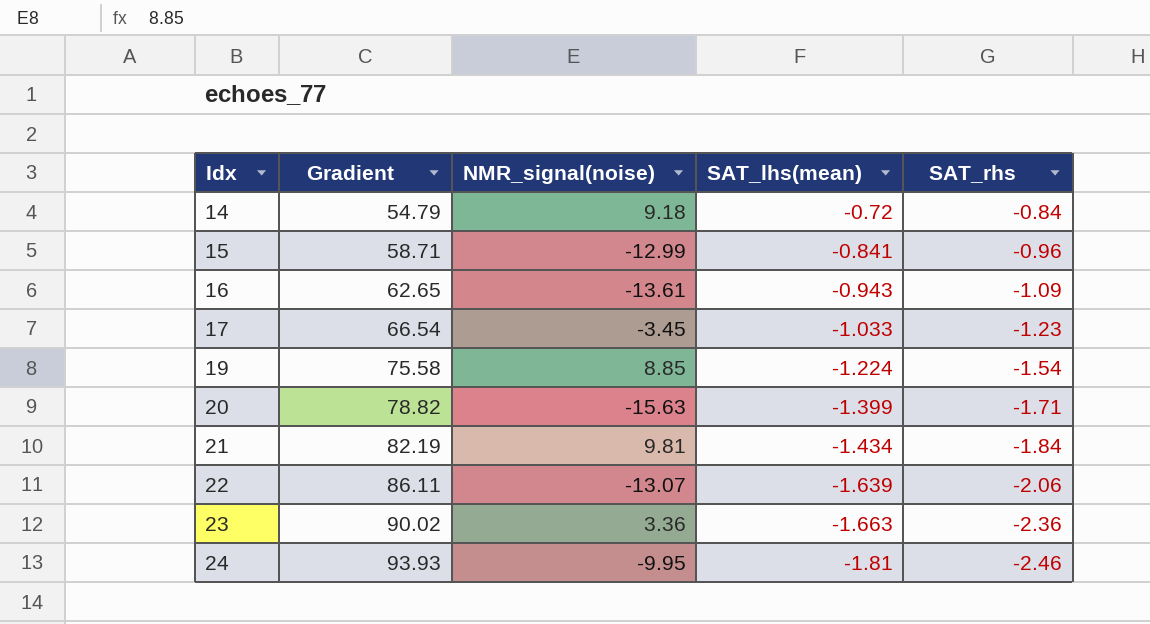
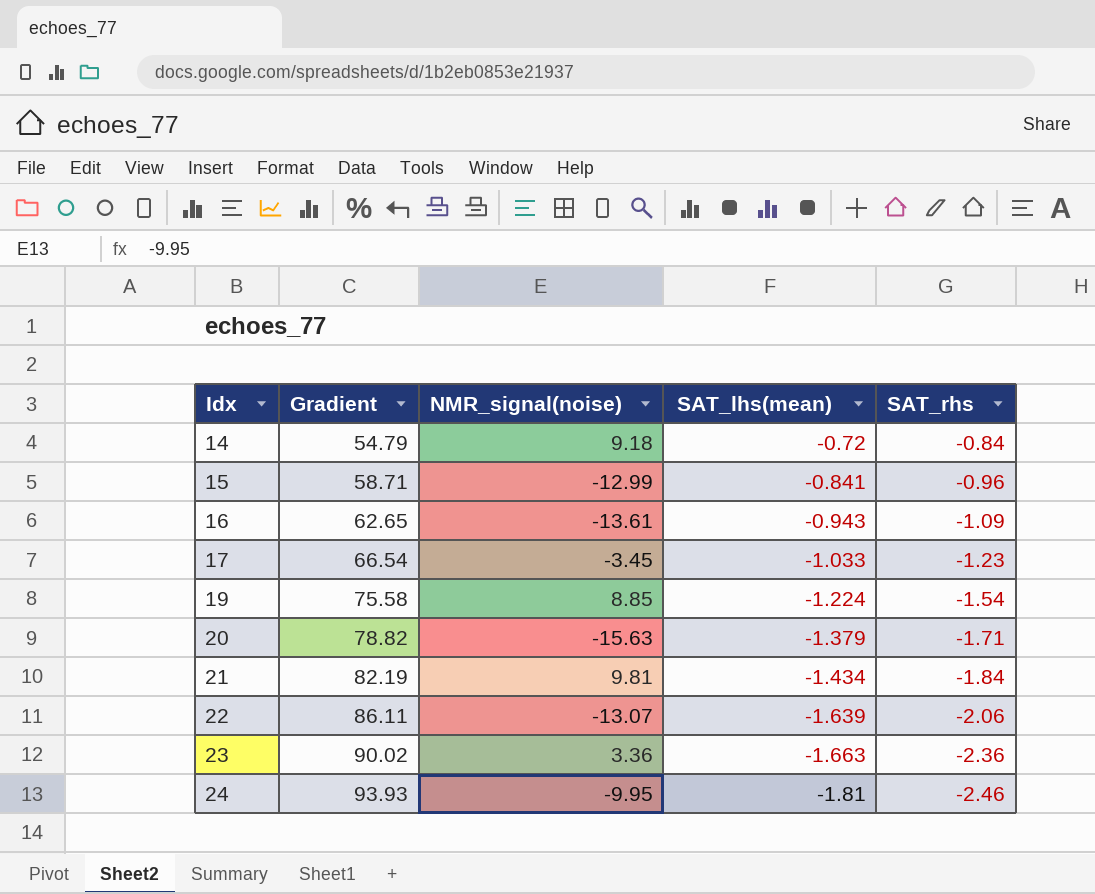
20 | SAT_lhs(mean): -1.399 -> -1.379

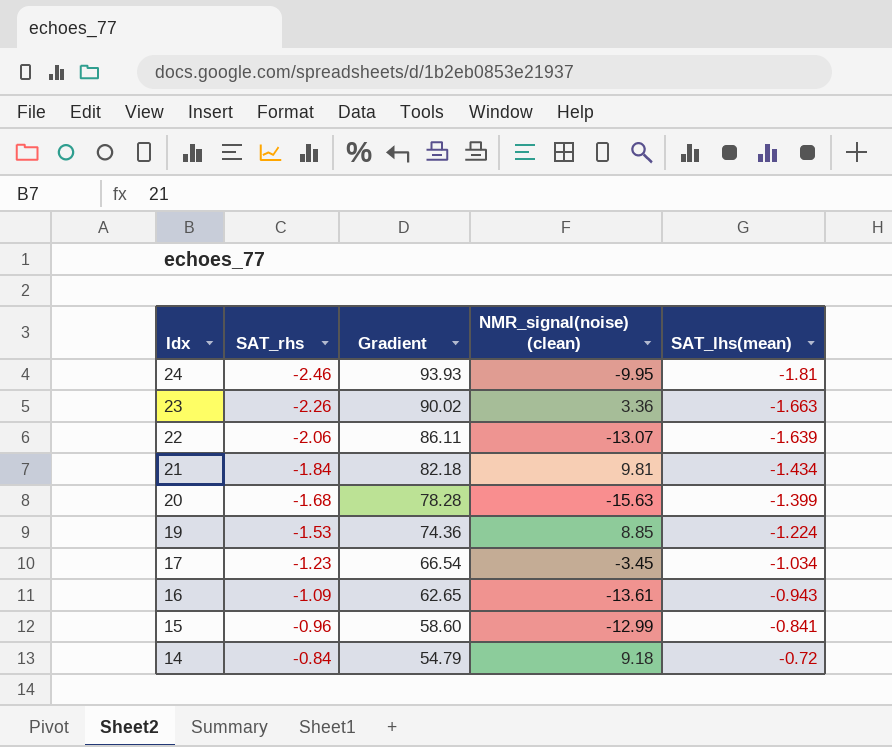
row order: Idx ascending -> Idx descending
column SAT_rhs | position: 5 -> 2
column name: NMR_signal(noise) -> NMR_signal(noise) (clean)
23 | SAT_rhs: -2.36 -> -2.26
21 | Gradient: 82.19 -> 82.18
20 | SAT_rhs: -1.71 -> -1.68
20 | Gradient: 78.82 -> 78.28
20 | SAT_lhs(mean): -1.379 -> -1.399
19 | SAT_rhs: -1.54 -> -1.53
19 | Gradient: 75.58 -> 74.36
17 | SAT_lhs(mean): -1.033 -> -1.034
15 | Gradient: 58.71 -> 58.60

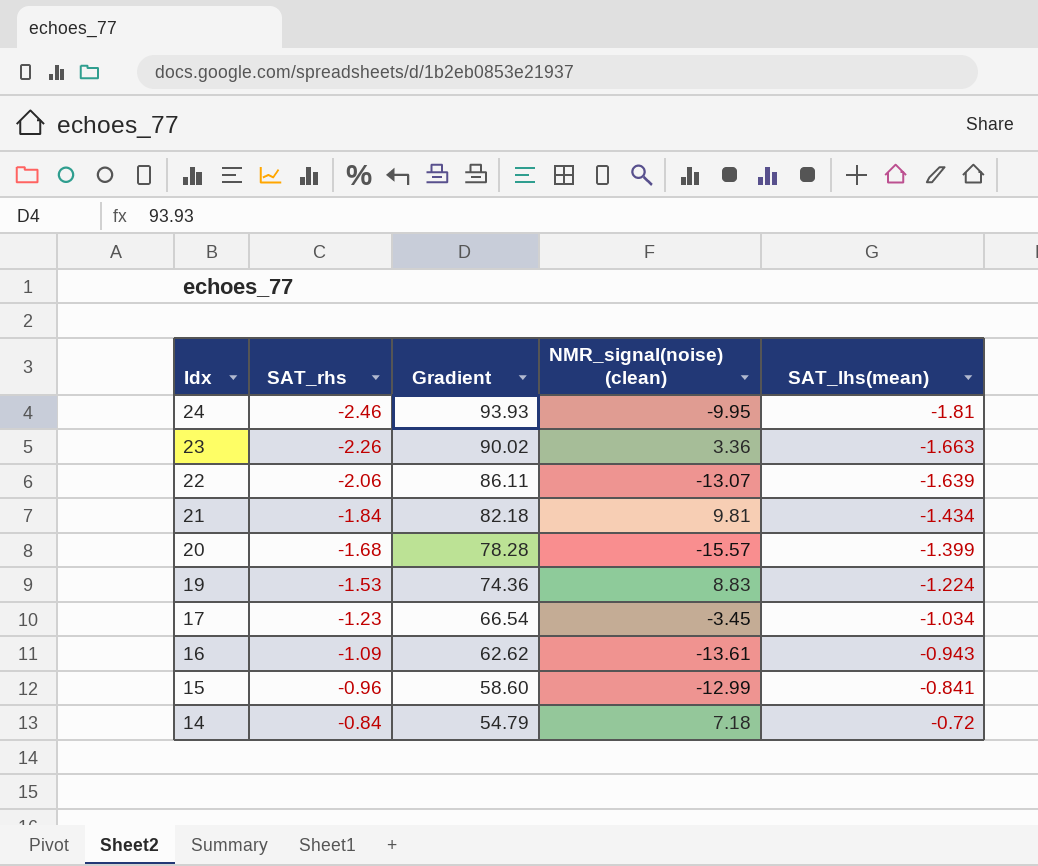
20 | NMR_signal(noise) (clean): -15.63 -> -15.57
19 | NMR_signal(noise) (clean): 8.85 -> 8.83
16 | Gradient: 62.65 -> 62.62
14 | NMR_signal(noise) (clean): 9.18 -> 7.18

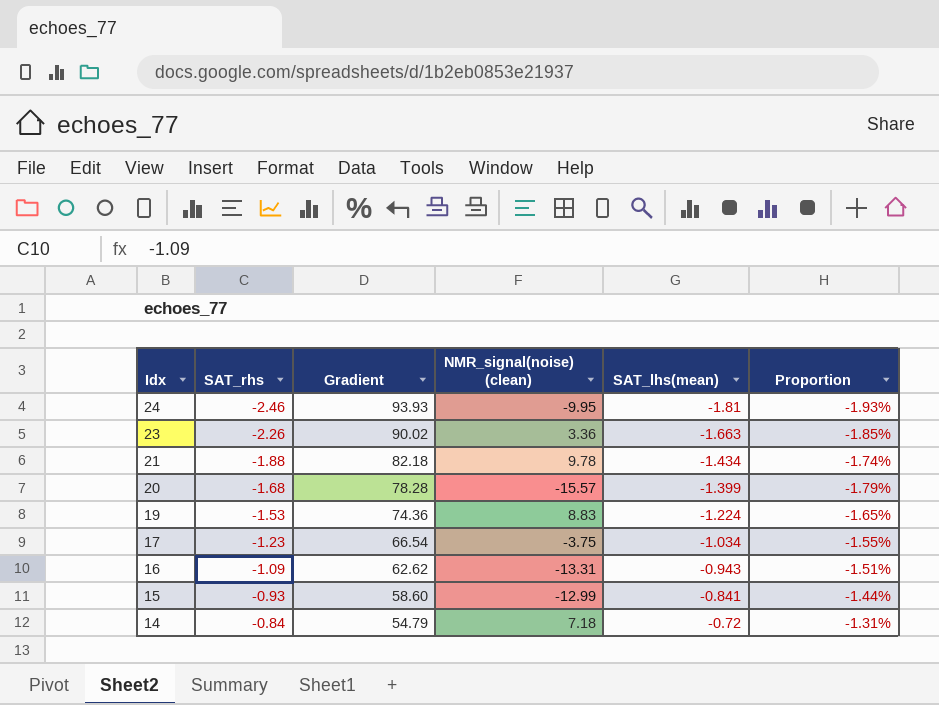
column Proportion | formula: none -> [SAT_lhs(mean)] / [Gradient]
row 22: -2.06 | 86.11 | -13.07 | -1.639 -> none
21 | SAT_rhs: -1.84 -> -1.88
21 | NMR_signal(noise) (clean): 9.81 -> 9.78
17 | NMR_signal(noise) (clean): -3.45 -> -3.75
16 | NMR_signal(noise) (clean): -13.61 -> -13.31
15 | SAT_rhs: -0.96 -> -0.93

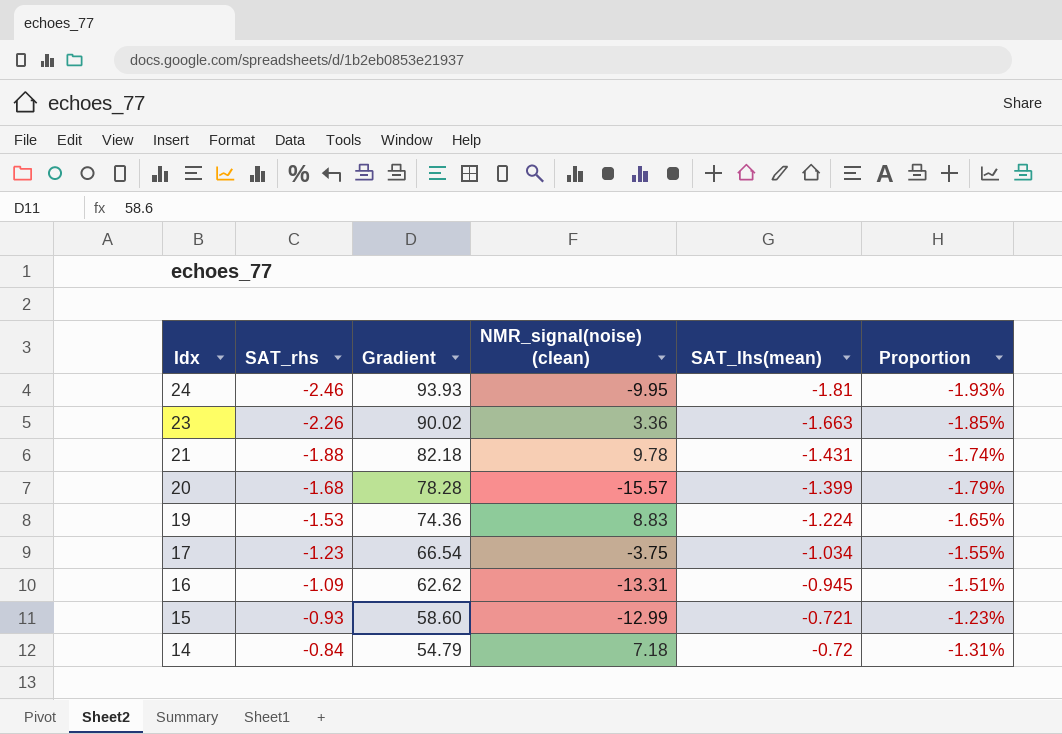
21 | SAT_lhs(mean): -1.434 -> -1.431
16 | SAT_lhs(mean): -0.943 -> -0.945
15 | SAT_lhs(mean): -0.841 -> -0.721
15 | Proportion: -1.44% -> -1.23%

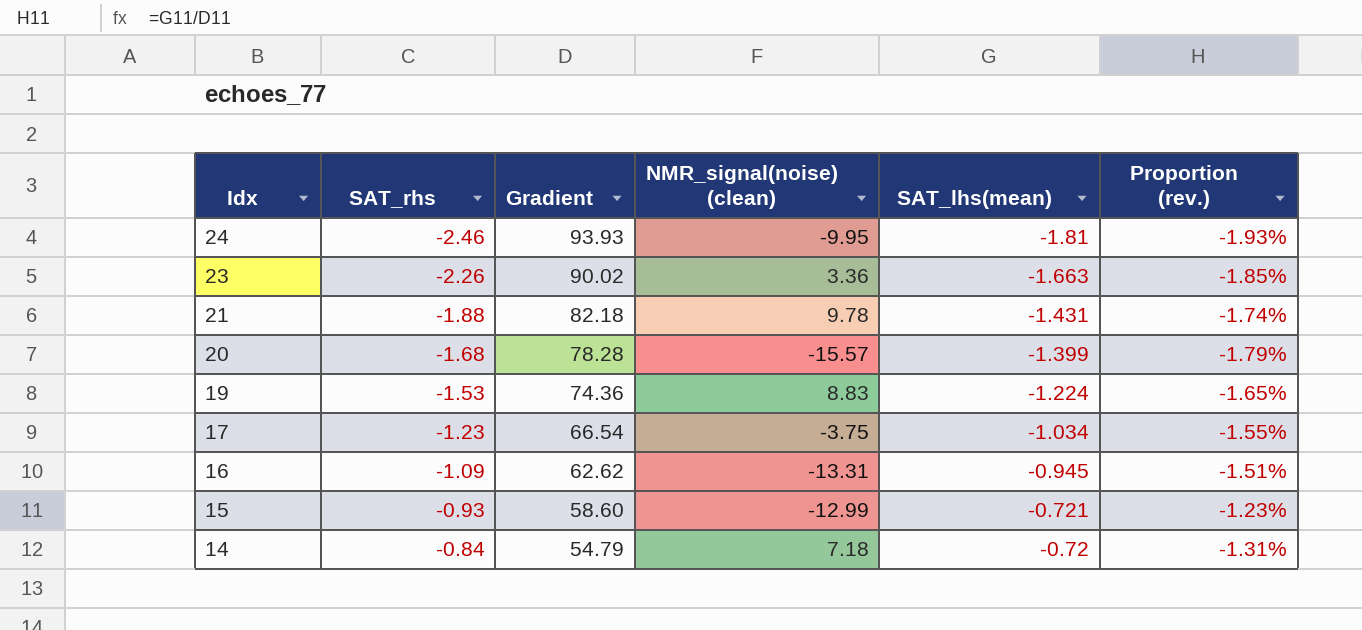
column name: Proportion -> Proportion (rev.)

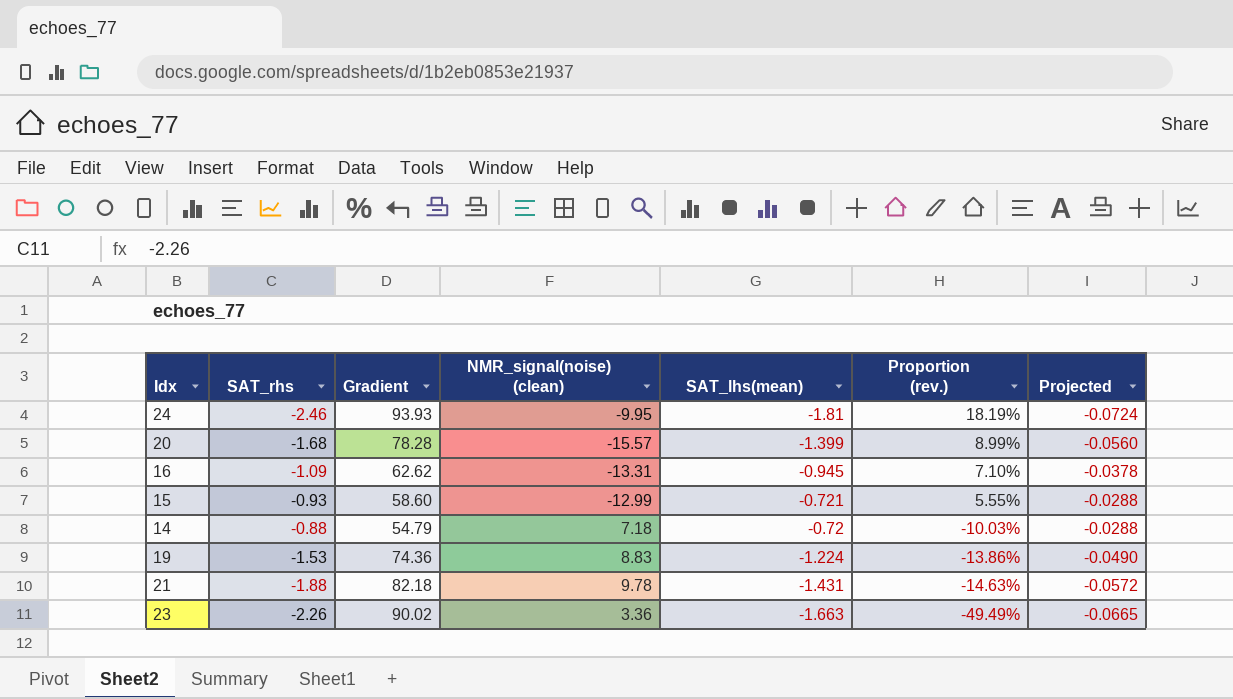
row order: Idx descending -> Proportion (rev.) descending
column Proportion (rev.) | formula: [SAT_lhs(mean)] / [Gradient] -> [SAT_lhs(mean)] / [NMR_signal(noise) (clean)]
column Projected | formula: none -> [SAT_lhs(mean)] * 0.04
row 17: -1.23 | 66.54 | -3.75 | -1.034 | -1.55% -> none
14 | SAT_rhs: -0.84 -> -0.88

